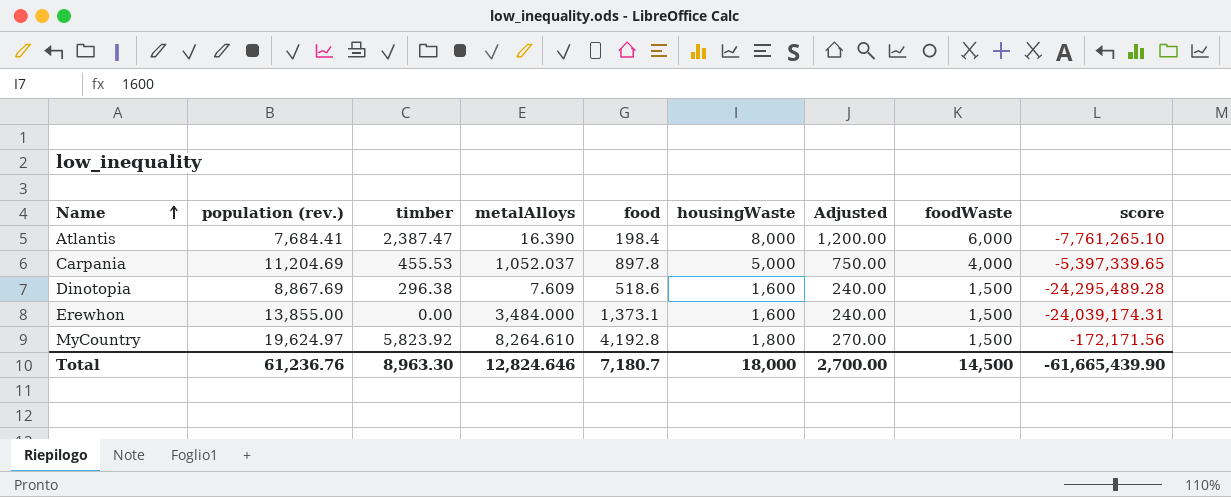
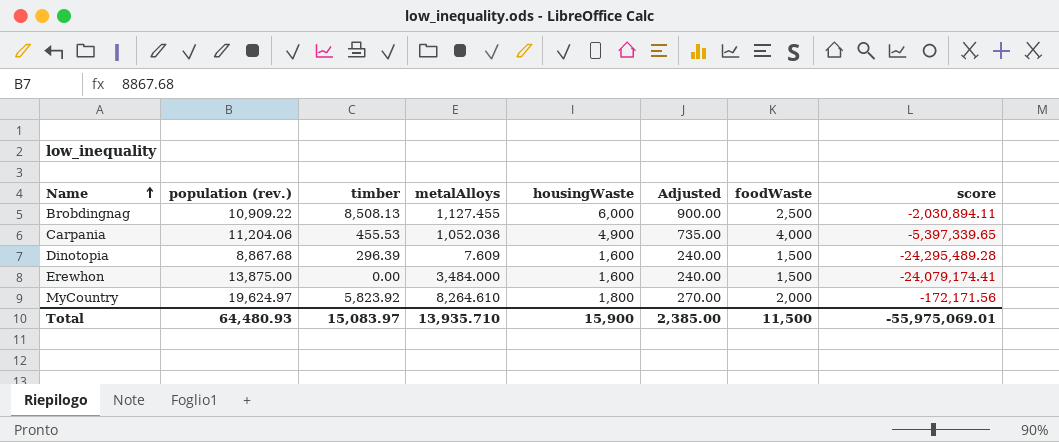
column food | position: 5 -> none
row Atlantis: 7,684.41 | 2,387.47 | 16.390 | 198.4 | 8,000 | 1,200.00 | 6,000 | -7,761,265.10 -> none
row Brobdingnag: none -> 10,909.22 | 8,508.13 | 1,127.455 | 6,000 | 900.00 | 2,500 | -2,030,894.11
Carpania | population (rev.): 11,204.69 -> 11,204.06
Carpania | metalAlloys: 1,052.037 -> 1,052.036
Carpania | housingWaste: 5,000 -> 4,900
Carpania | Adjusted: 750.00 -> 735.00
Dinotopia | population (rev.): 8,867.69 -> 8,867.68
Dinotopia | timber: 296.38 -> 296.39
Erewhon | population (rev.): 13,855.00 -> 13,875.00
Erewhon | score: -24,039,174.31 -> -24,079,174.41
MyCountry | foodWaste: 1,500 -> 2,000
Total | population (rev.): 61,236.76 -> 64,480.93
Total | timber: 8,963.30 -> 15,083.97
Total | metalAlloys: 12,824.646 -> 13,935.710
Total | housingWaste: 18,000 -> 15,900
Total | Adjusted: 2,700.00 -> 2,385.00
Total | foodWaste: 14,500 -> 11,500
Total | score: -61,665,439.90 -> -55,975,069.01

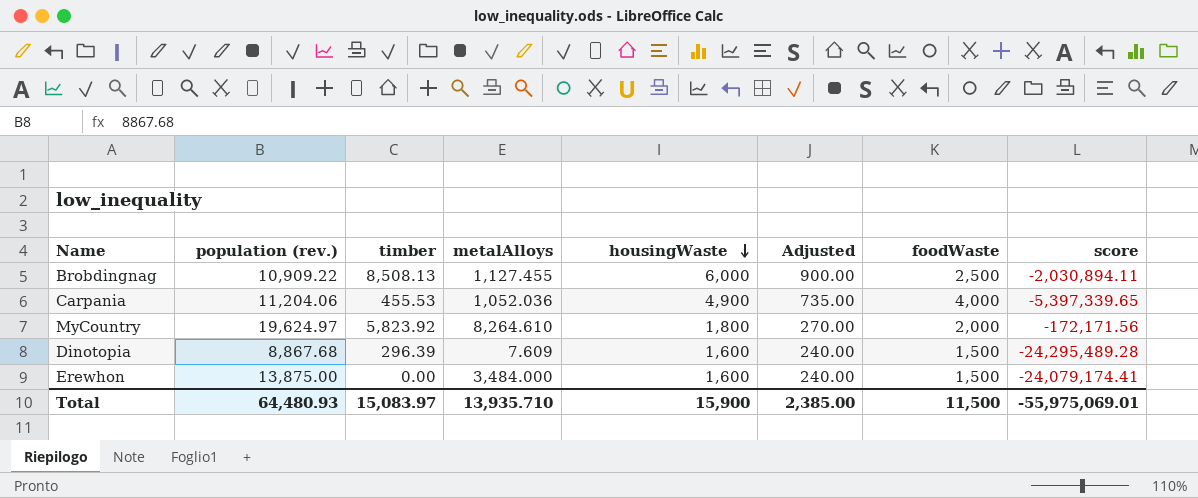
row order: Name ascending -> housingWaste descending

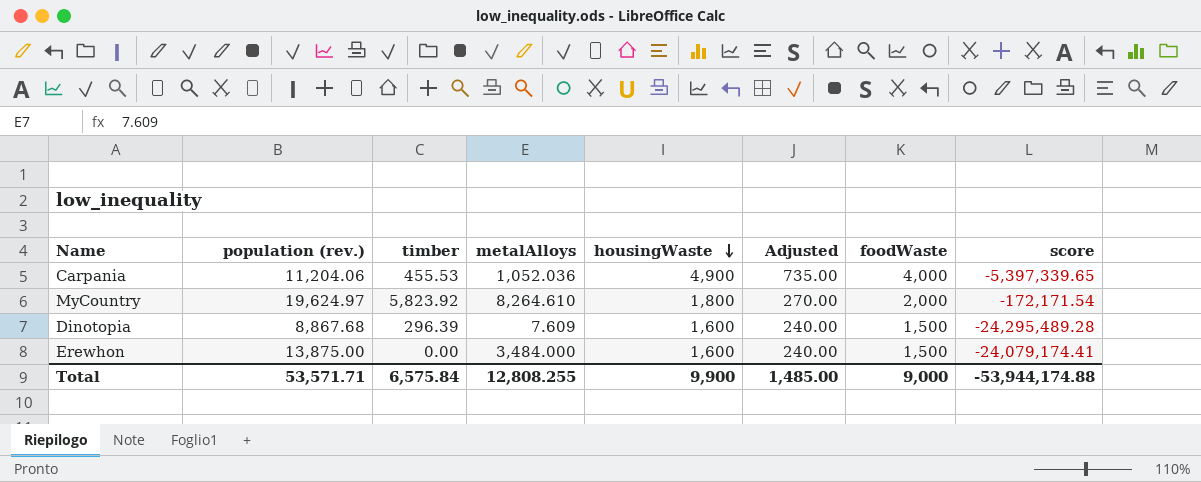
row Brobdingnag: 10,909.22 | 8,508.13 | 1,127.455 | 6,000 | 900.00 | 2,500 | -2,030,894.11 -> none
MyCountry | score: -172,171.56 -> -172,171.54
Total | population (rev.): 64,480.93 -> 53,571.71
Total | timber: 15,083.97 -> 6,575.84
Total | metalAlloys: 13,935.710 -> 12,808.255
Total | housingWaste: 15,900 -> 9,900
Total | Adjusted: 2,385.00 -> 1,485.00
Total | foodWaste: 11,500 -> 9,000
Total | score: -55,975,069.01 -> -53,944,174.88

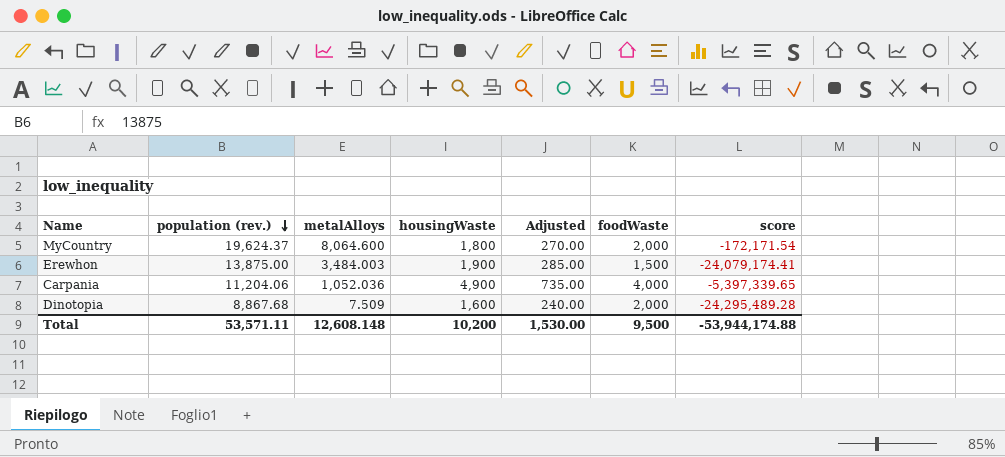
row order: housingWaste descending -> population (rev.) descending
column timber | position: 3 -> none
MyCountry | population (rev.): 19,624.97 -> 19,624.37
MyCountry | metalAlloys: 8,264.610 -> 8,064.600
Erewhon | metalAlloys: 3,484.000 -> 3,484.003
Erewhon | housingWaste: 1,600 -> 1,900
Erewhon | Adjusted: 240.00 -> 285.00
Dinotopia | metalAlloys: 7.609 -> 7.509
Dinotopia | foodWaste: 1,500 -> 2,000
Total | population (rev.): 53,571.71 -> 53,571.11
Total | metalAlloys: 12,808.255 -> 12,608.148
Total | housingWaste: 9,900 -> 10,200
Total | Adjusted: 1,485.00 -> 1,530.00
Total | foodWaste: 9,000 -> 9,500

